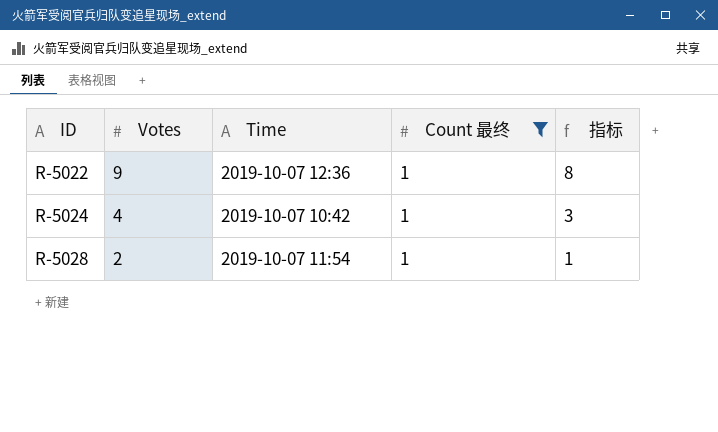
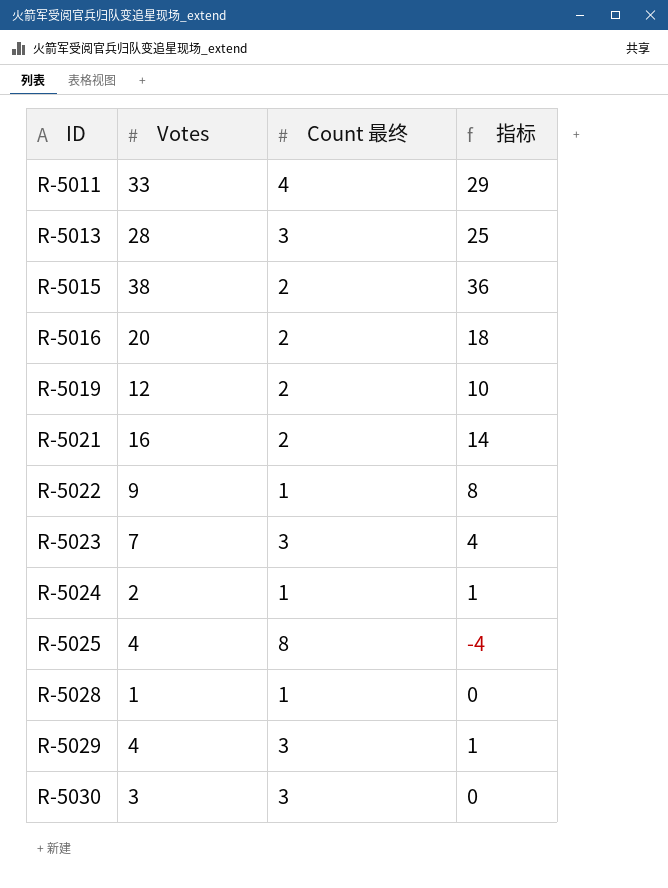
filter: Count 最终 = 1 -> none
column Time | position: 3 -> none
R-5024 | Votes: 4 -> 2
R-5024 | 指标: 3 -> 1
R-5028 | Votes: 2 -> 1
R-5028 | 指标: 1 -> 0

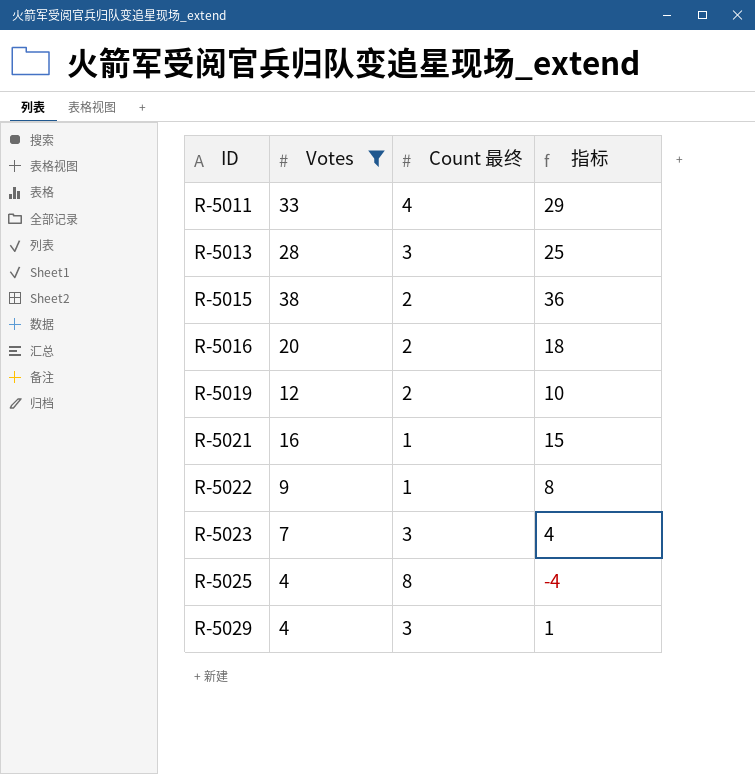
filter: none -> Votes >= 4
R-5021 | Count 最终: 2 -> 1
R-5021 | 指标: 14 -> 15

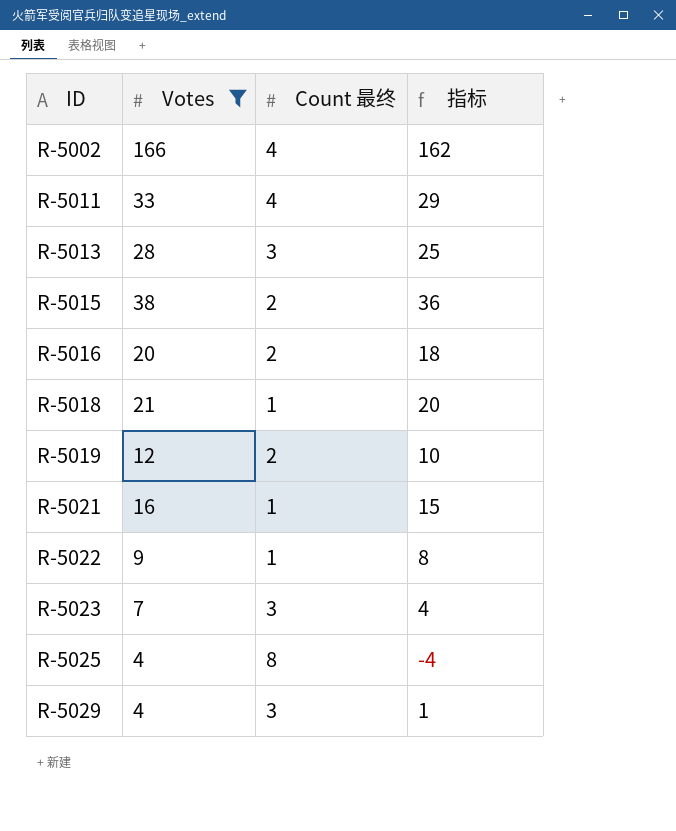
row R-5002: none -> 166 | 4 | 162
row R-5018: none -> 21 | 1 | 20

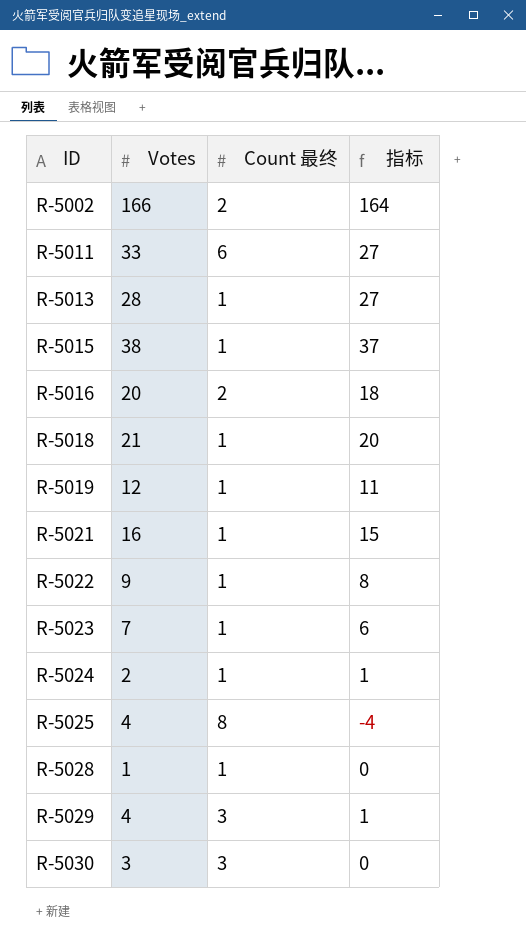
filter: Votes >= 4 -> none
R-5002 | Count 最终: 4 -> 2
R-5002 | 指标: 162 -> 164
R-5011 | Count 最终: 4 -> 6
R-5011 | 指标: 29 -> 27
R-5013 | Count 最终: 3 -> 1
R-5013 | 指标: 25 -> 27
R-5015 | Count 最终: 2 -> 1
R-5015 | 指标: 36 -> 37
R-5019 | Count 最终: 2 -> 1
R-5019 | 指标: 10 -> 11
R-5023 | Count 最终: 3 -> 1
R-5023 | 指标: 4 -> 6

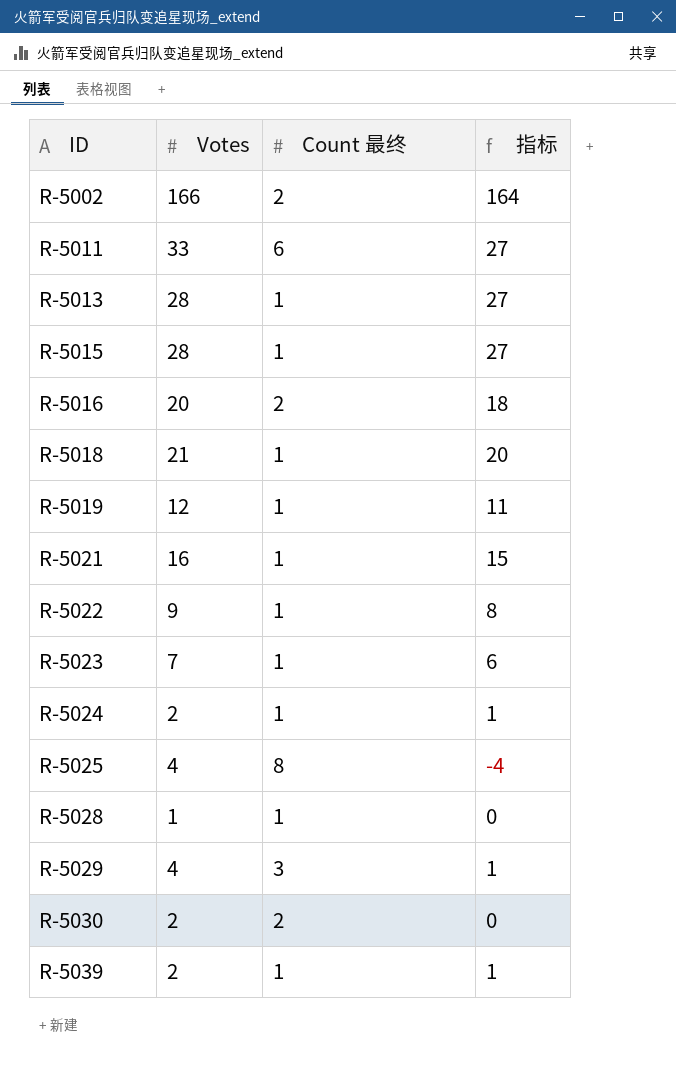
R-5015 | Votes: 38 -> 28
R-5015 | 指标: 37 -> 27
R-5030 | Votes: 3 -> 2
R-5030 | Count 最终: 3 -> 2
row R-5039: none -> 2 | 1 | 1

